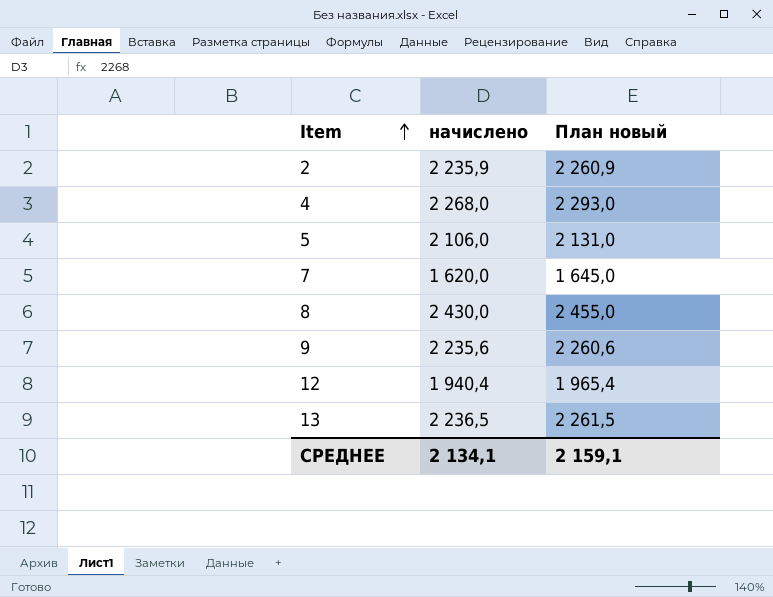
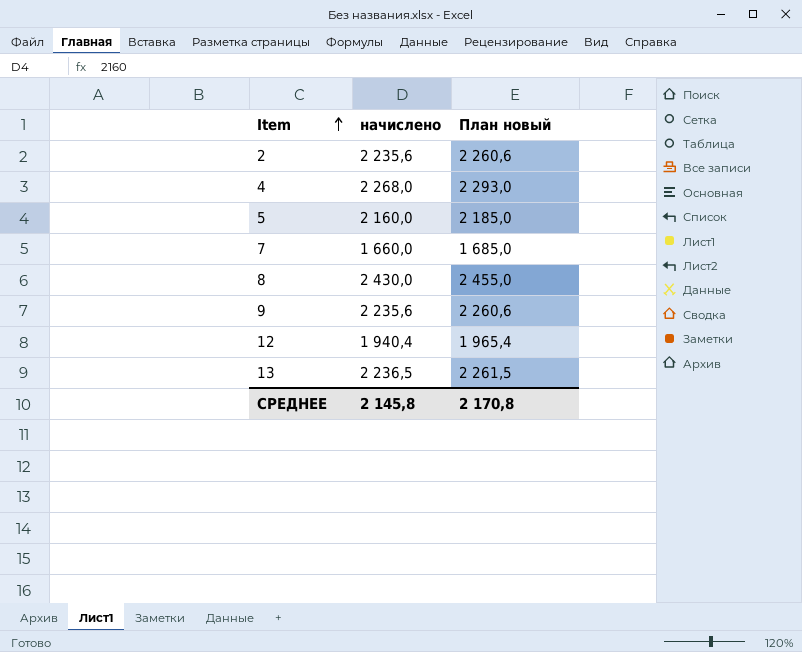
2 | начислено: 2 235,9 -> 2 235,6
2 | План новый: 2 260,9 -> 2 260,6
5 | начислено: 2 106,0 -> 2 160,0
5 | План новый: 2 131,0 -> 2 185,0
7 | начислено: 1 620,0 -> 1 660,0
7 | План новый: 1 645,0 -> 1 685,0
СРЕДНЕЕ | начислено: 2 134,1 -> 2 145,8
СРЕДНЕЕ | План новый: 2 159,1 -> 2 170,8

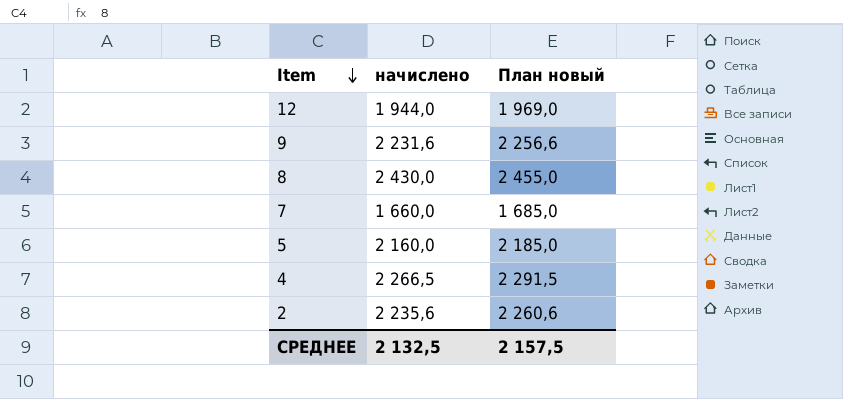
row order: Item ascending -> Item descending
row 13: 2 236,5 | 2 261,5 -> none
12 | начислено: 1 940,4 -> 1 944,0
12 | План новый: 1 965,4 -> 1 969,0
9 | начислено: 2 235,6 -> 2 231,6
9 | План новый: 2 260,6 -> 2 256,6
4 | начислено: 2 268,0 -> 2 266,5
4 | План новый: 2 293,0 -> 2 291,5
СРЕДНЕЕ | начислено: 2 145,8 -> 2 132,5
СРЕДНЕЕ | План новый: 2 170,8 -> 2 157,5

